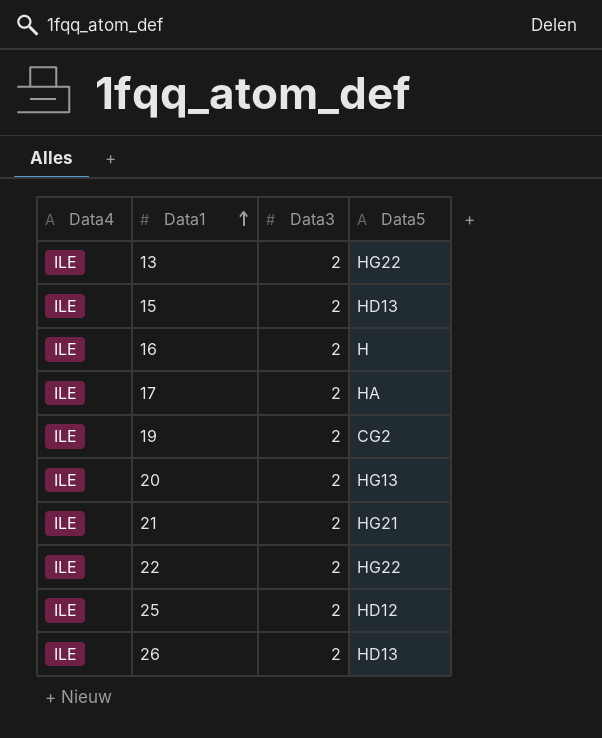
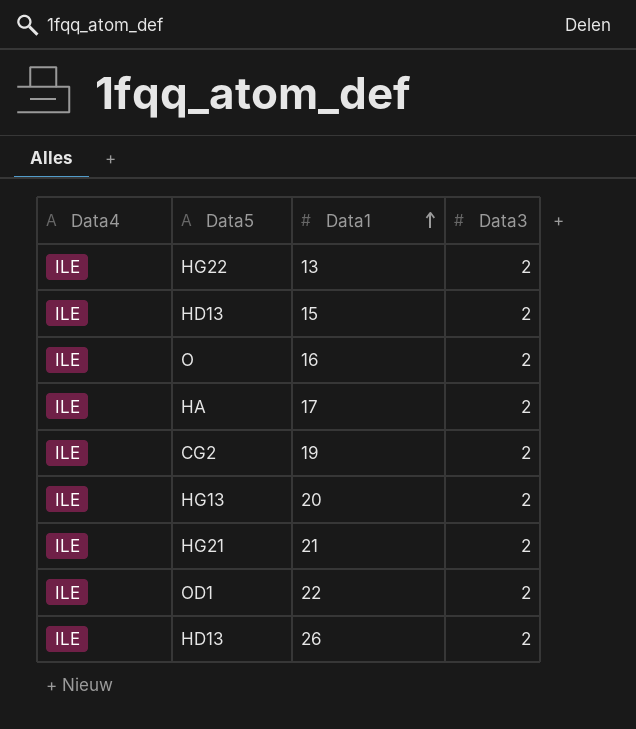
column Data5 | position: 4 -> 2
row 25: ILE | 2 | HD12 -> none
16 | Data5: H -> O
22 | Data5: HG22 -> OD1

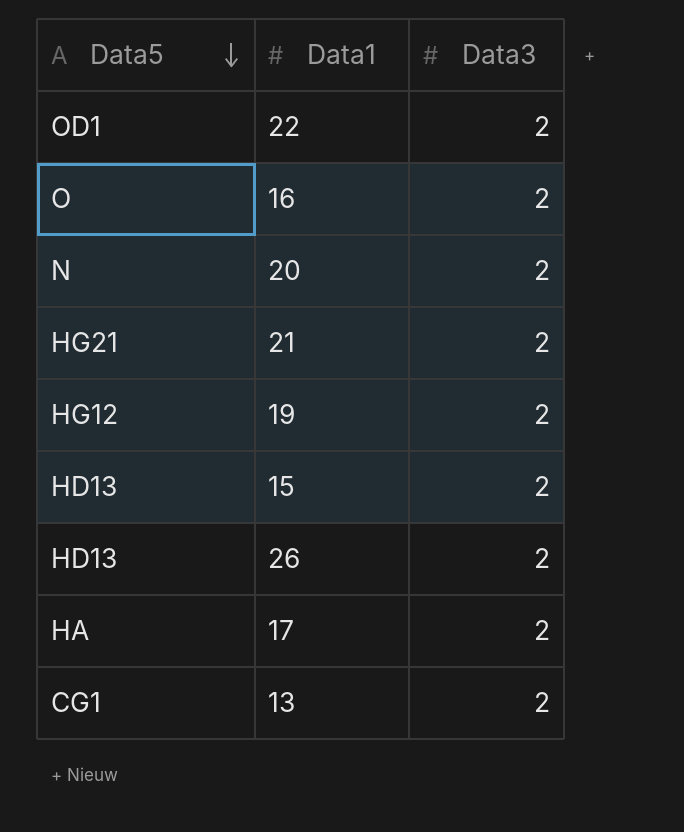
row order: Data1 ascending -> Data5 descending
column Data4 | position: 1 -> none
20 | Data5: HG13 -> N
19 | Data5: CG2 -> HG12
13 | Data5: HG22 -> CG1

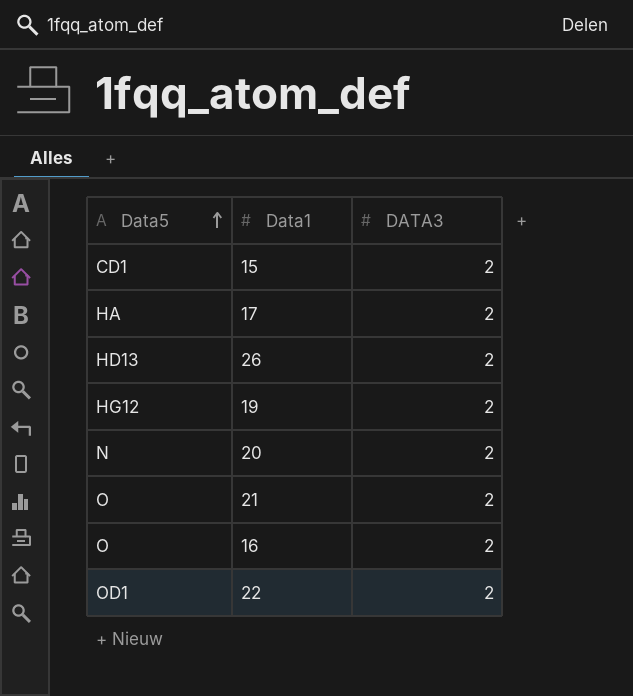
row order: Data5 descending -> Data5 ascending
column name: Data3 -> DATA3
row 13: CG1 | 2 -> none
15 | Data5: HD13 -> CD1
21 | Data5: HG21 -> O

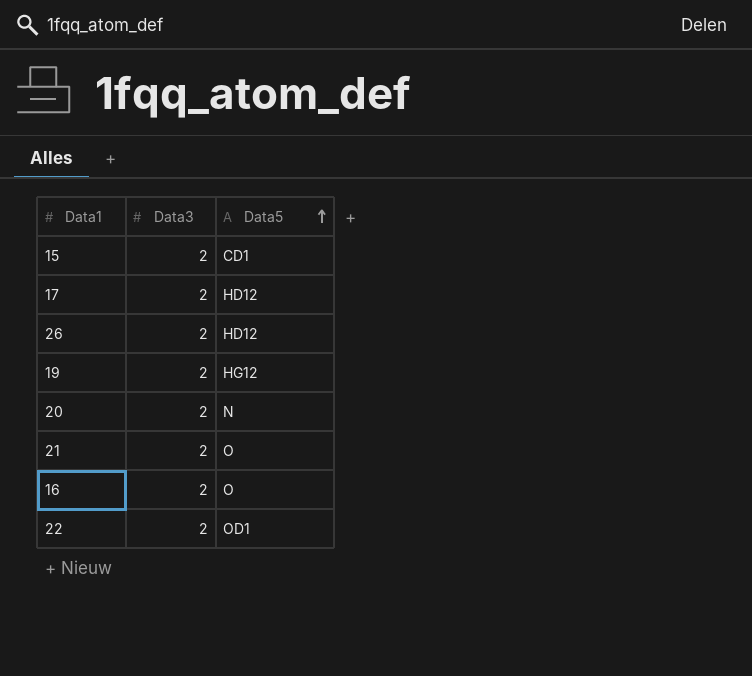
column name: DATA3 -> Data3
column Data5 | position: 1 -> 3
17 | Data5: HA -> HD12
26 | Data5: HD13 -> HD12

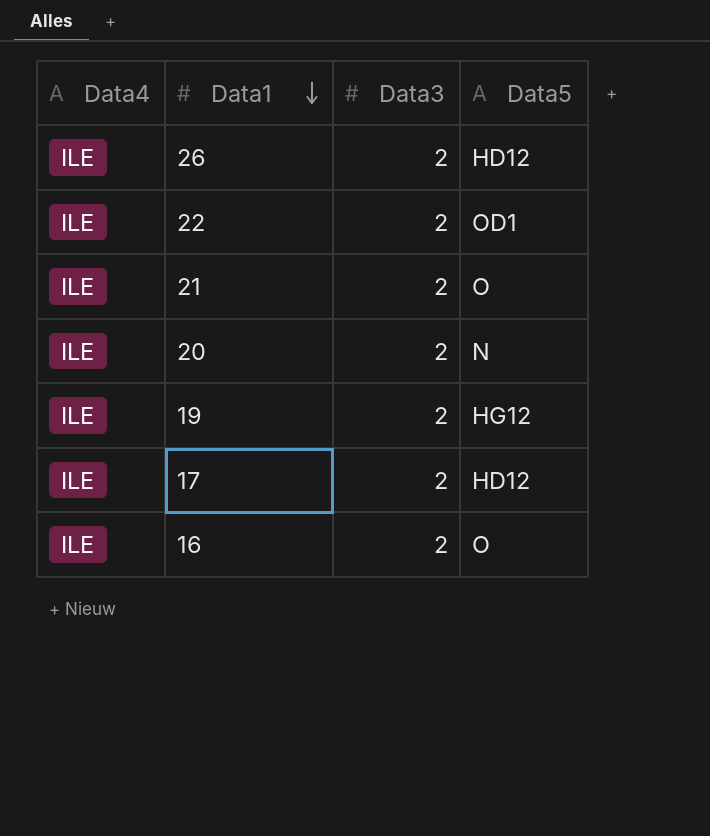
row order: Data5 ascending -> Data1 descending
column Data4 | position: none -> 1
row 15: 2 | CD1 -> none

